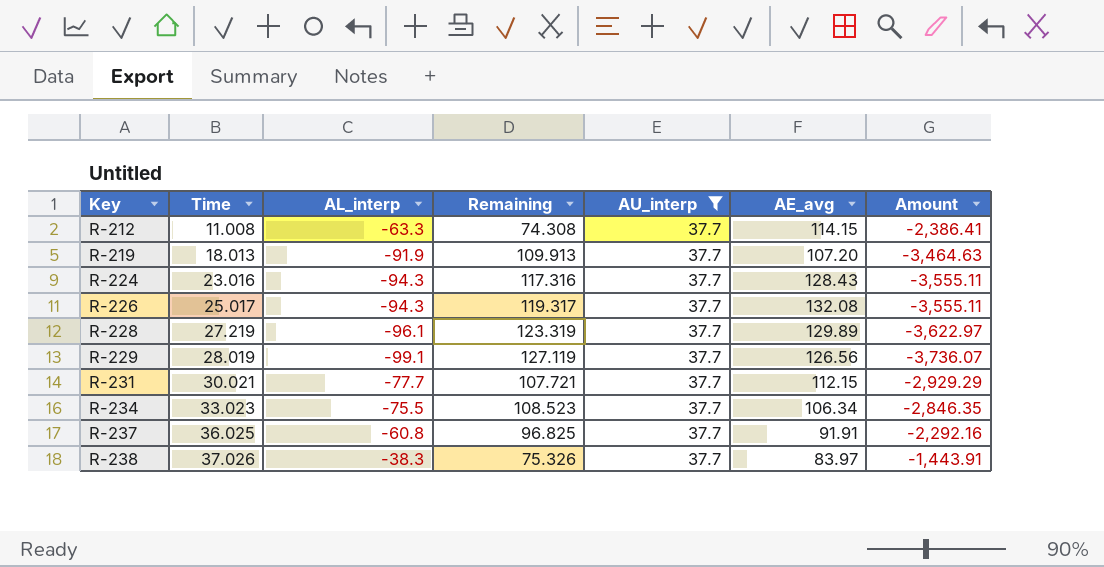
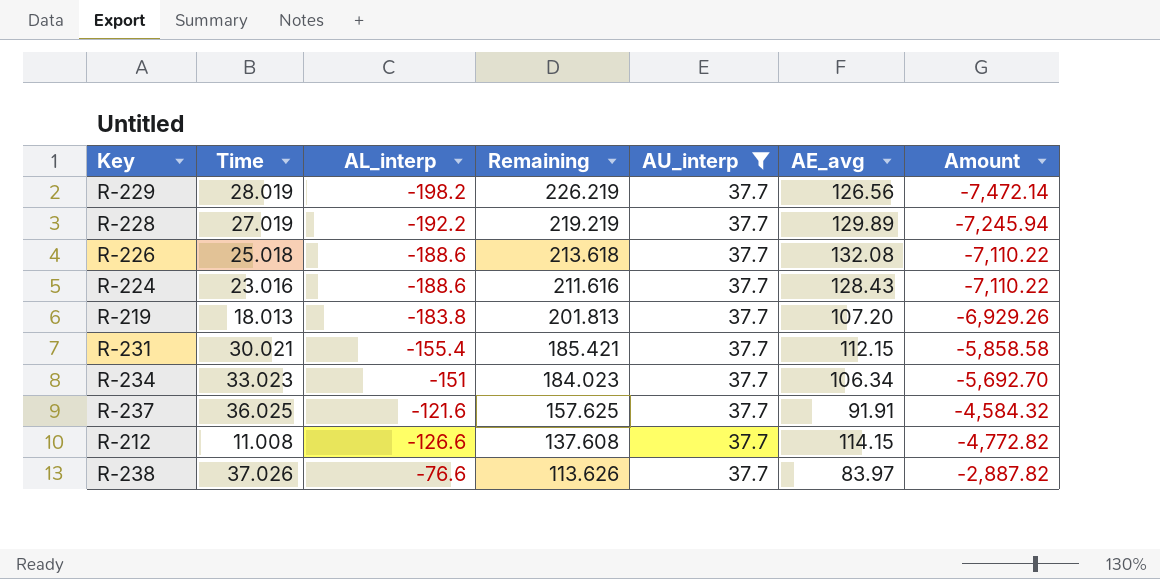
row order: Key ascending -> Remaining descending
R-229 | AL_interp: -99.1 -> -198.2
R-229 | Remaining: 127.119 -> 226.219
R-229 | Amount: -3,736.07 -> -7,472.14
R-228 | Time: 27.219 -> 27.019
R-228 | AL_interp: -96.1 -> -192.2
R-228 | Remaining: 123.319 -> 219.219
R-228 | Amount: -3,622.97 -> -7,245.94
R-226 | Time: 25.017 -> 25.018
R-226 | AL_interp: -94.3 -> -188.6
R-226 | Remaining: 119.317 -> 213.618
R-226 | Amount: -3,555.11 -> -7,110.22
R-224 | AL_interp: -94.3 -> -188.6
R-224 | Remaining: 117.316 -> 211.616
R-224 | Amount: -3,555.11 -> -7,110.22
R-219 | AL_interp: -91.9 -> -183.8
R-219 | Remaining: 109.913 -> 201.813
R-219 | Amount: -3,464.63 -> -6,929.26
R-231 | AL_interp: -77.7 -> -155.4
R-231 | Remaining: 107.721 -> 185.421
R-231 | Amount: -2,929.29 -> -5,858.58
R-234 | AL_interp: -75.5 -> -151
R-234 | Remaining: 108.523 -> 184.023
R-234 | Amount: -2,846.35 -> -5,692.70
R-237 | AL_interp: -60.8 -> -121.6
R-237 | Remaining: 96.825 -> 157.625
R-237 | Amount: -2,292.16 -> -4,584.32
R-212 | AL_interp: -63.3 -> -126.6
R-212 | Remaining: 74.308 -> 137.608
R-212 | Amount: -2,386.41 -> -4,772.82
R-238 | AL_interp: -38.3 -> -76.6
R-238 | Remaining: 75.326 -> 113.626
R-238 | Amount: -1,443.91 -> -2,887.82

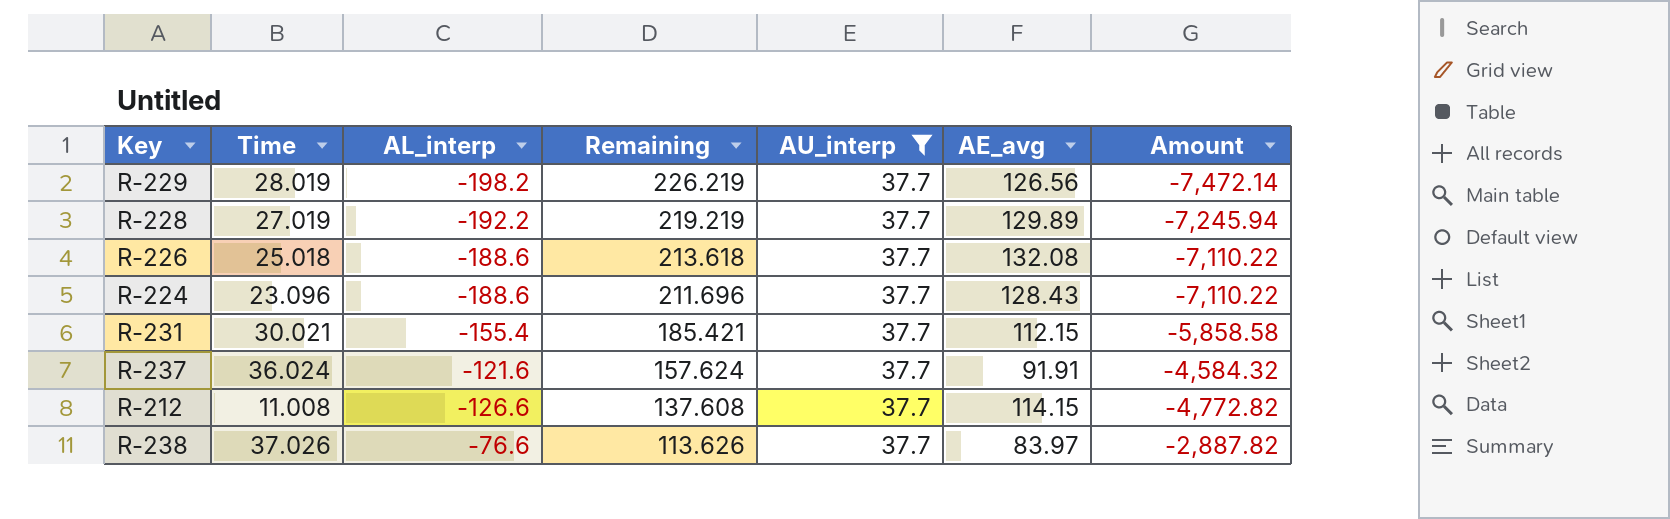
row R-219: 18.013 | -183.8 | 201.813 | 37.7 | 107.20 | -6,929.26 -> none
row R-234: 33.023 | -151 | 184.023 | 37.7 | 106.34 | -5,692.70 -> none
R-224 | Time: 23.016 -> 23.096
R-224 | Remaining: 211.616 -> 211.696
R-237 | Time: 36.025 -> 36.024
R-237 | Remaining: 157.625 -> 157.624

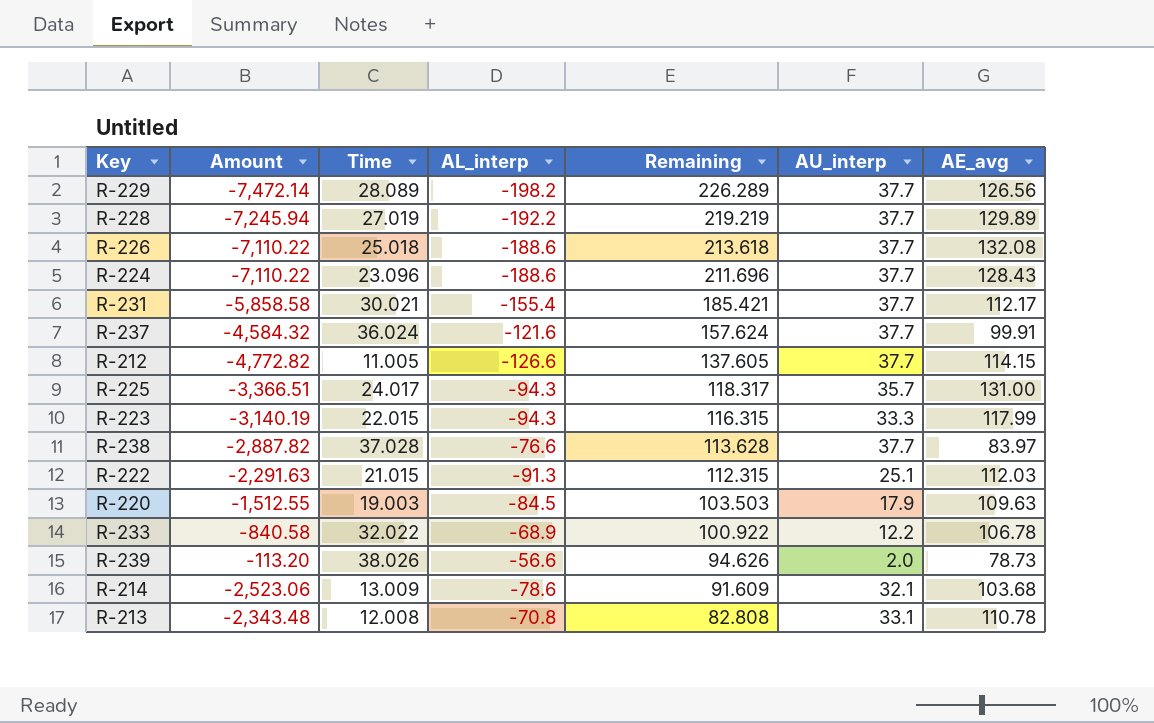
filter: AU_interp = 37.7 -> none
column Amount | position: 7 -> 2
R-229 | Time: 28.019 -> 28.089
R-229 | Remaining: 226.219 -> 226.289
R-231 | AE_avg: 112.15 -> 112.17
R-237 | AE_avg: 91.91 -> 99.91
R-212 | Time: 11.008 -> 11.005
R-212 | Remaining: 137.608 -> 137.605
R-238 | Time: 37.026 -> 37.028
R-238 | Remaining: 113.626 -> 113.628

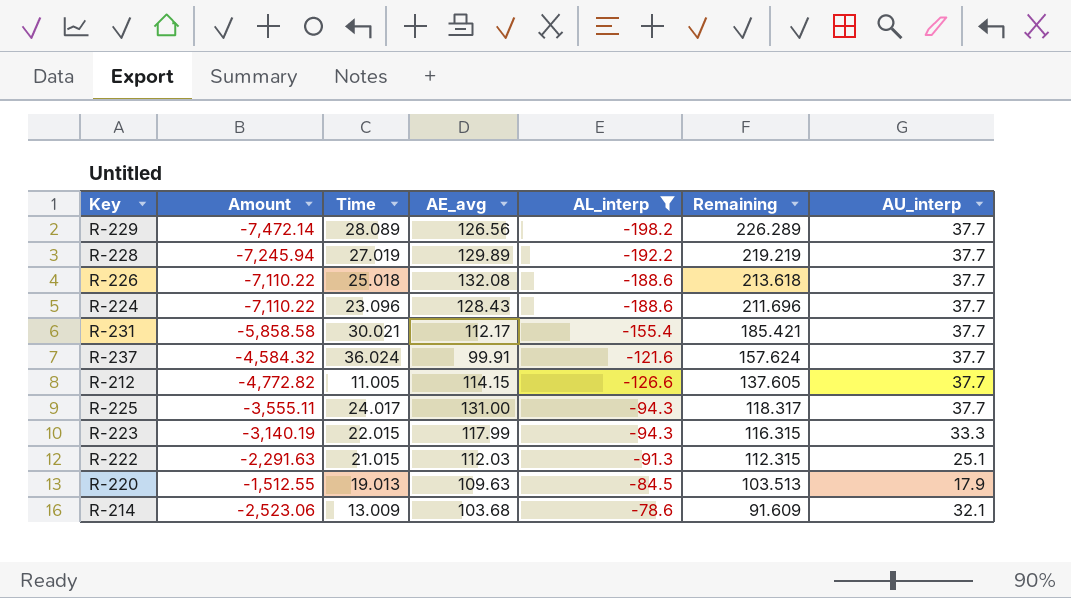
filter: none -> AL_interp <= -78.6
column AE_avg | position: 7 -> 4
R-225 | Amount: -3,366.51 -> -3,555.11
R-225 | AU_interp: 35.7 -> 37.7
R-220 | Time: 19.003 -> 19.013
R-220 | Remaining: 103.503 -> 103.513

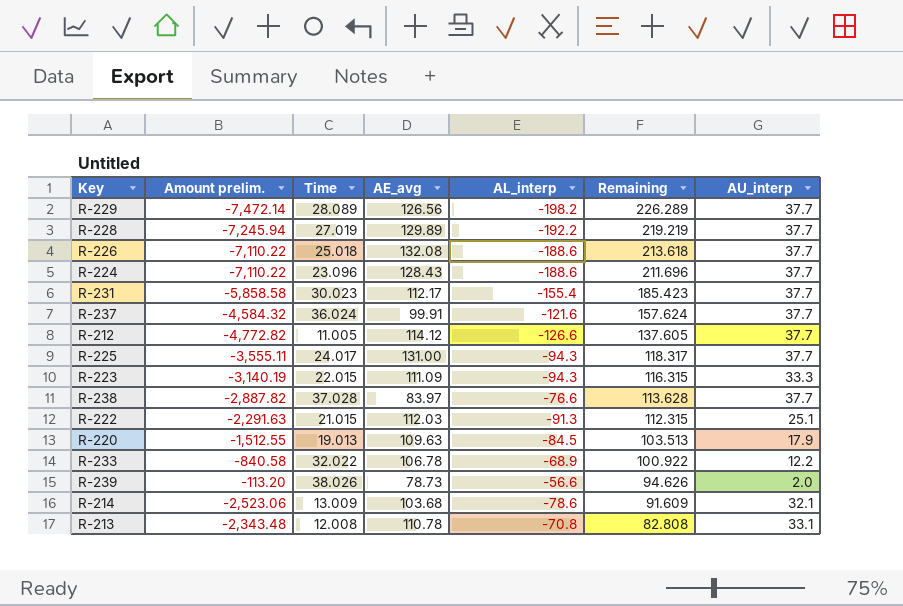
filter: AL_interp <= -78.6 -> none
column name: Amount -> Amount prelim.
R-231 | Time: 30.021 -> 30.023
R-231 | Remaining: 185.421 -> 185.423
R-212 | AE_avg: 114.15 -> 114.12
R-223 | AE_avg: 117.99 -> 111.09

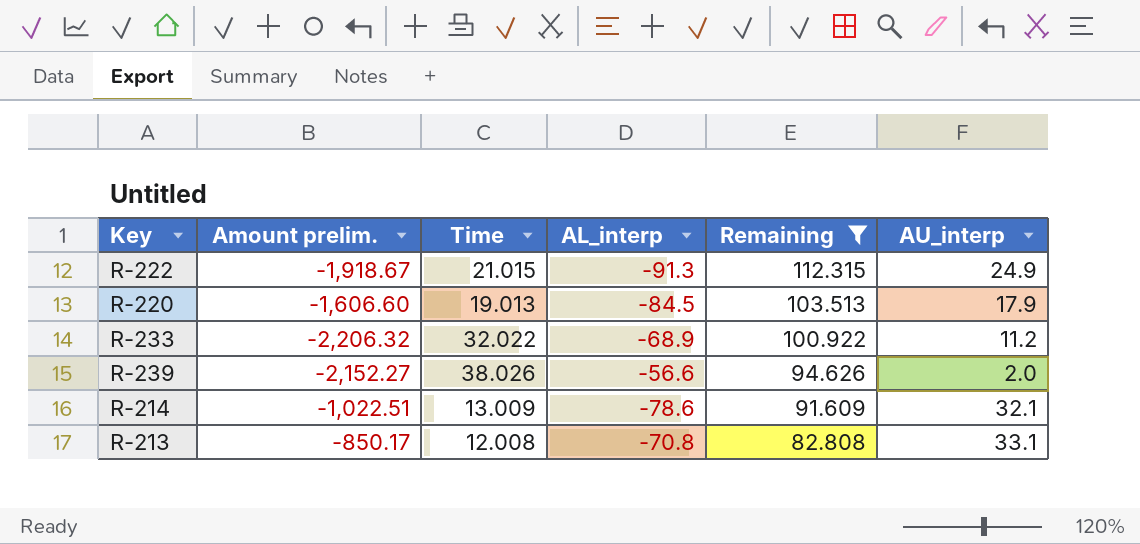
filter: none -> Remaining <= 112.315
column AE_avg | position: 4 -> none
column Amount prelim. | formula: [AL_interp] * [AU_interp] -> [Time] * [AL_interp]
R-222 | AU_interp: 25.1 -> 24.9
R-233 | AU_interp: 12.2 -> 11.2

